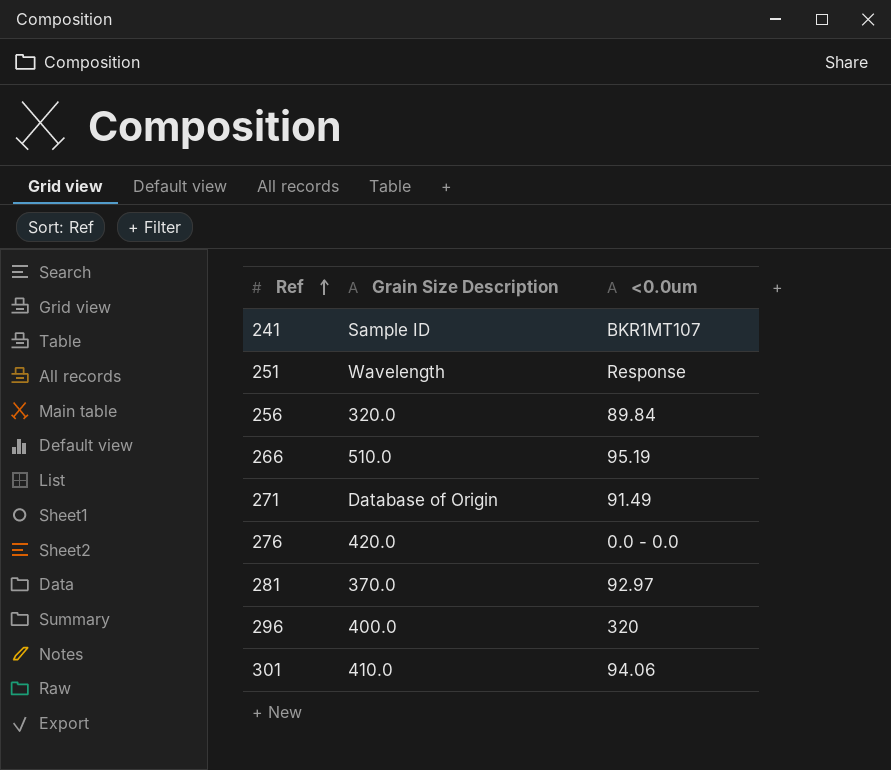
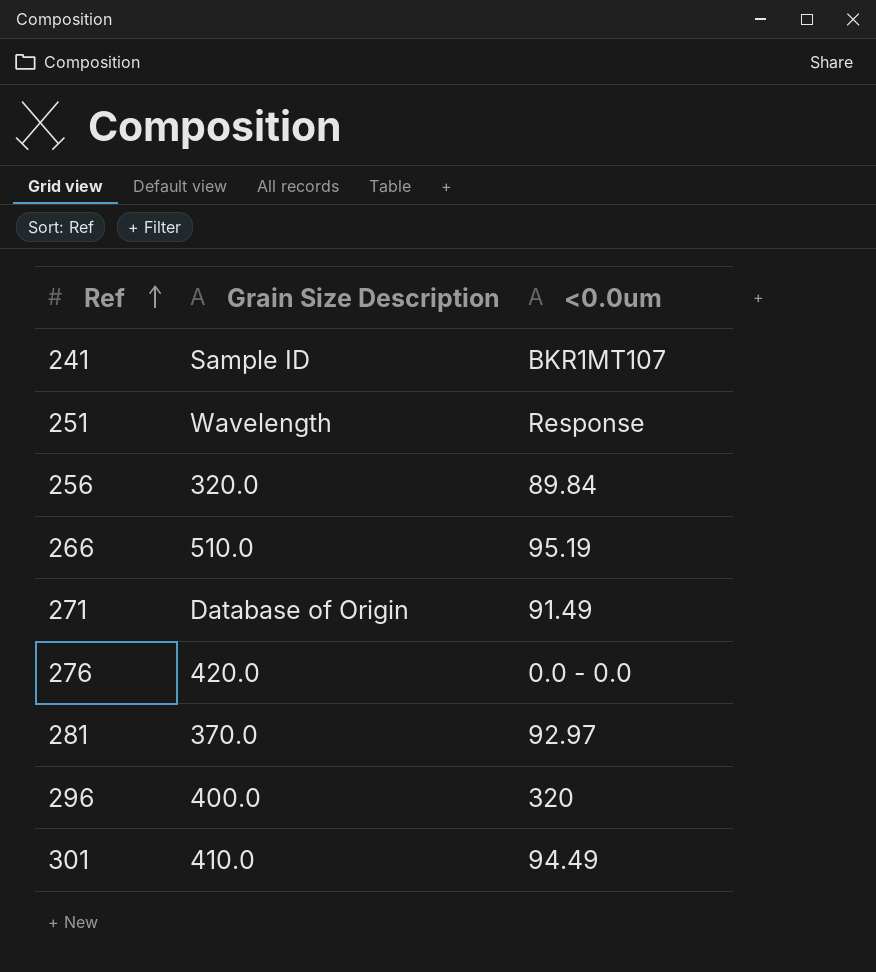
301 | <0.0um: 94.06 -> 94.49

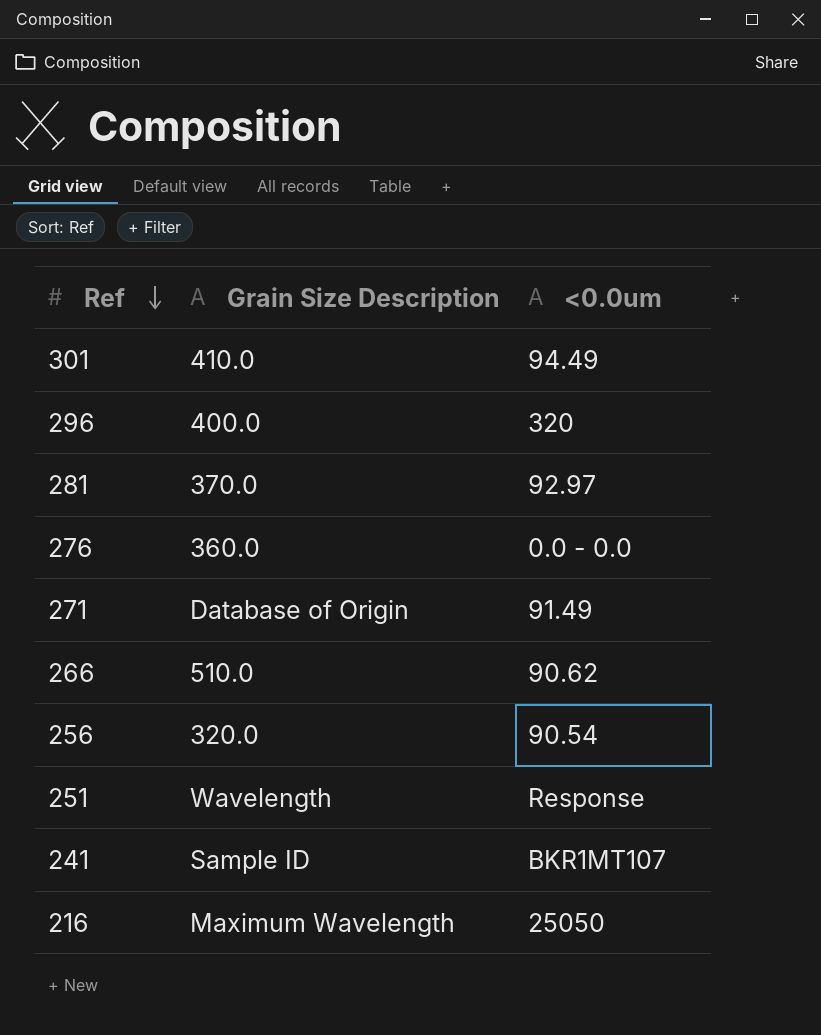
row order: Ref ascending -> Ref descending
276 | Grain Size Description: 420.0 -> 360.0
266 | <0.0um: 95.19 -> 90.62
256 | <0.0um: 89.84 -> 90.54
row 216: none -> Maximum Wavelength | 25050

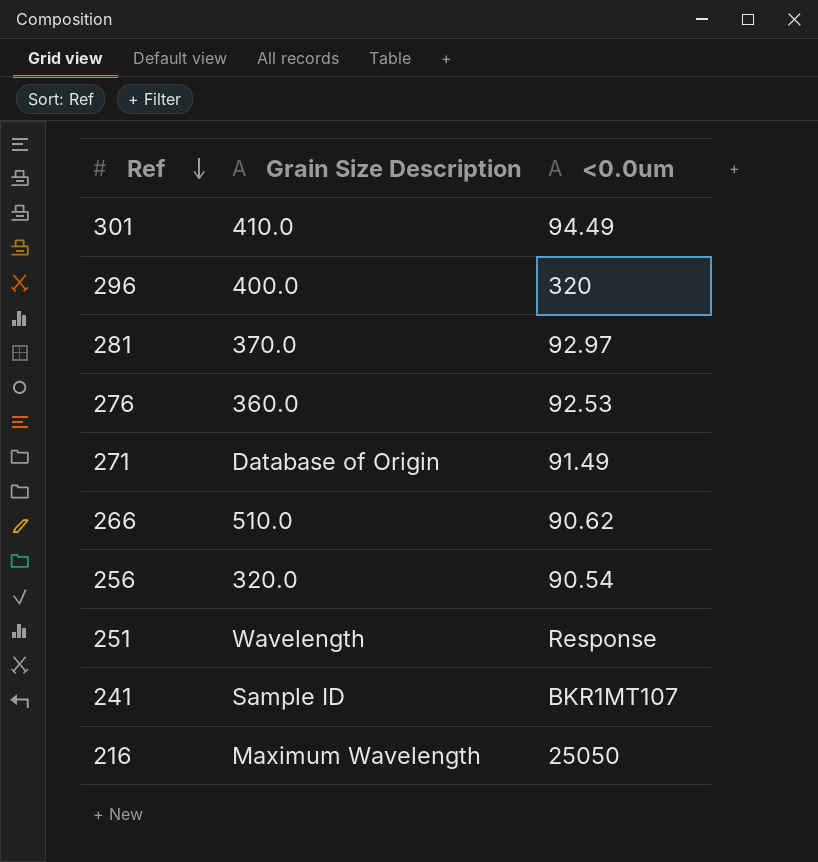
276 | <0.0um: 0.0 - 0.0 -> 92.53

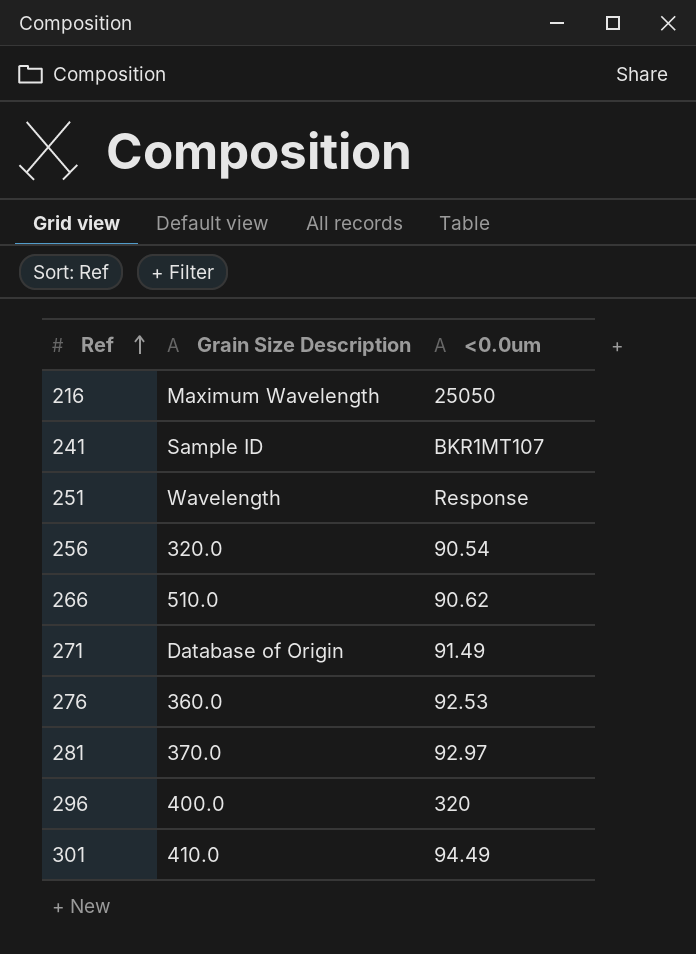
row order: Ref descending -> Ref ascending

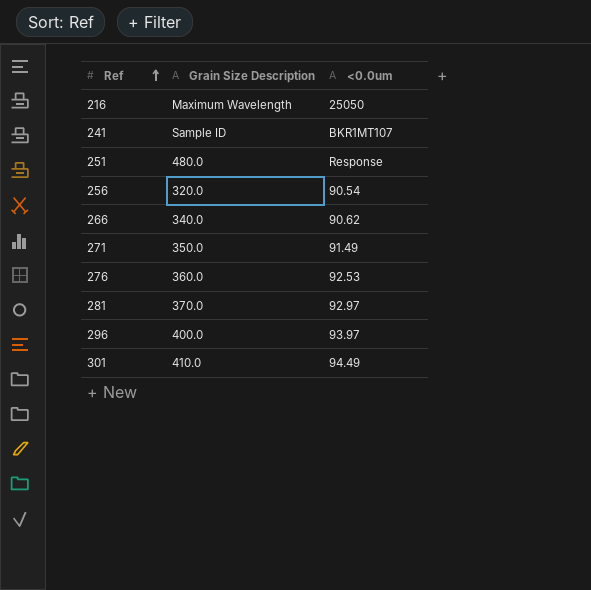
251 | Grain Size Description: Wavelength -> 480.0
266 | Grain Size Description: 510.0 -> 340.0
271 | Grain Size Description: Database of Origin -> 350.0
296 | <0.0um: 320 -> 93.97

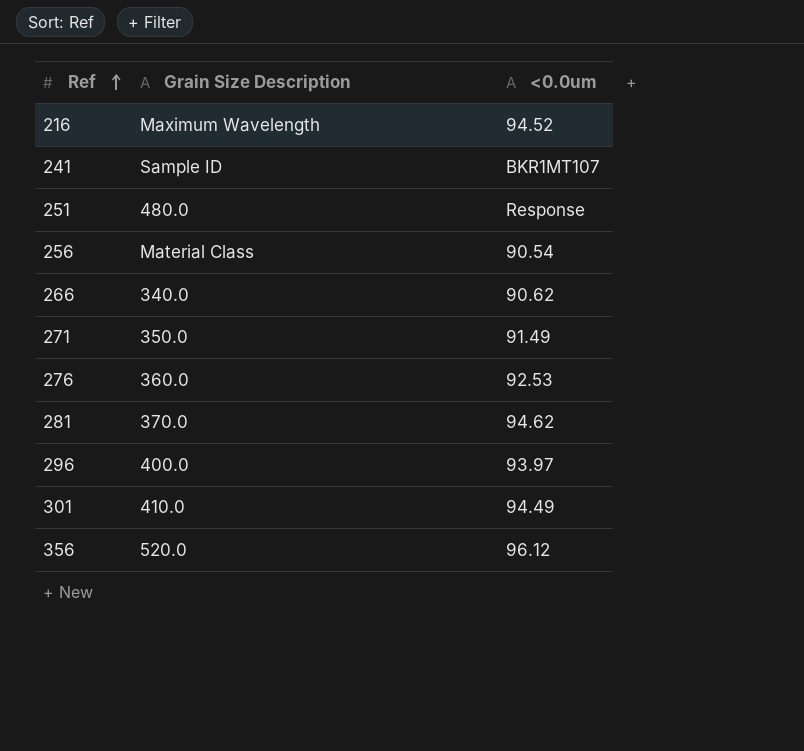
216 | <0.0um: 25050 -> 94.52
256 | Grain Size Description: 320.0 -> Material Class
281 | <0.0um: 92.97 -> 94.62
row 356: none -> 520.0 | 96.12

